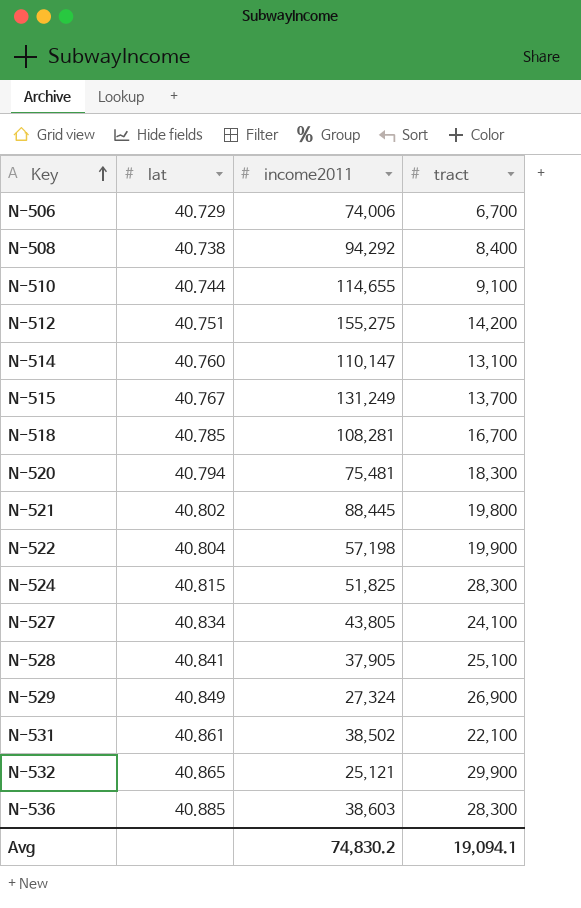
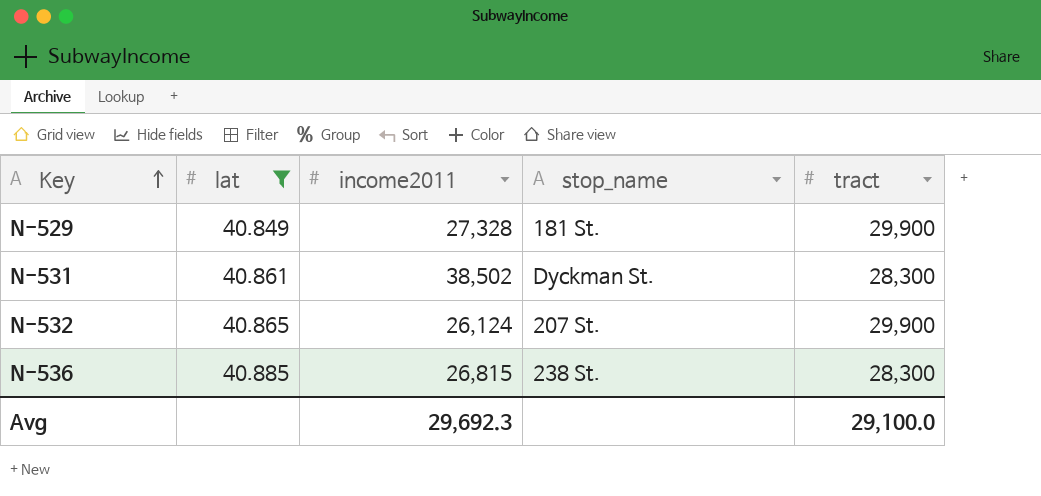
filter: none -> lat >= 40.849
column stop_name | position: none -> 4
N-529 | income2011: 27,324 -> 27,328
N-529 | tract: 26,900 -> 29,900
N-531 | tract: 22,100 -> 28,300
N-532 | income2011: 25,121 -> 26,124
N-536 | income2011: 38,603 -> 26,815
Avg | income2011: 74,830.2 -> 29,692.3
Avg | tract: 19,094.1 -> 29,100.0

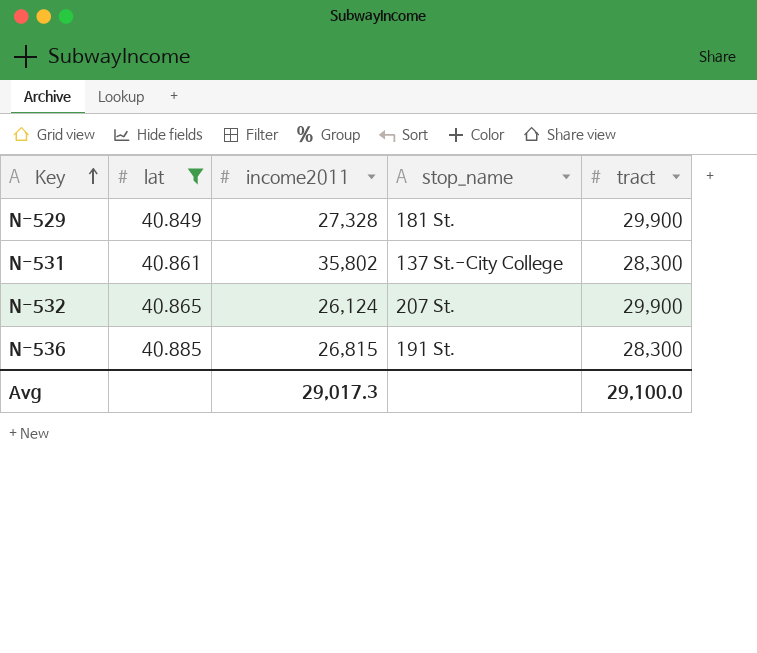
N-531 | income2011: 38,502 -> 35,802
N-531 | stop_name: Dyckman St. -> 137 St.-City College
N-536 | stop_name: 238 St. -> 191 St.
Avg | income2011: 29,692.3 -> 29,017.3

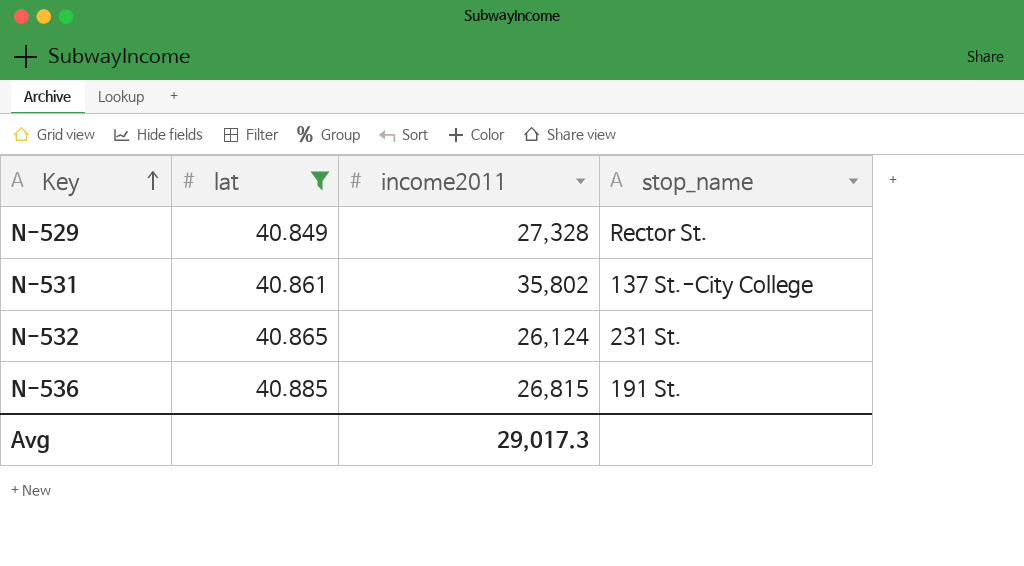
column tract | position: 5 -> none
N-529 | stop_name: 181 St. -> Rector St.
N-532 | stop_name: 207 St. -> 231 St.

